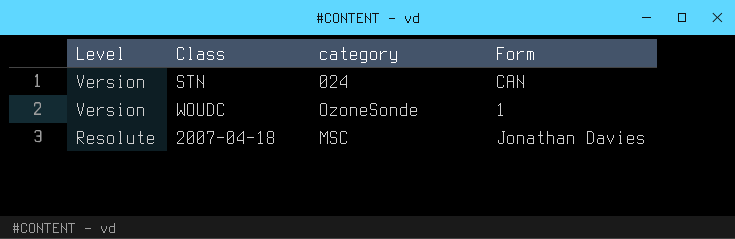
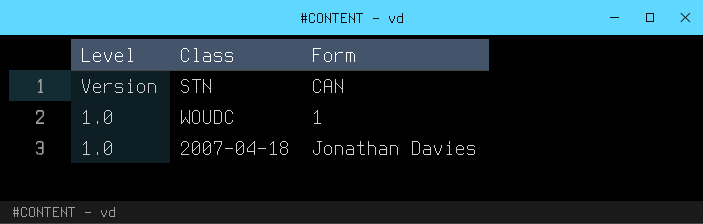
column category | position: 3 -> none
WOUDC | Level: Version -> 1.0
2007-04-18 | Level: Resolute -> 1.0

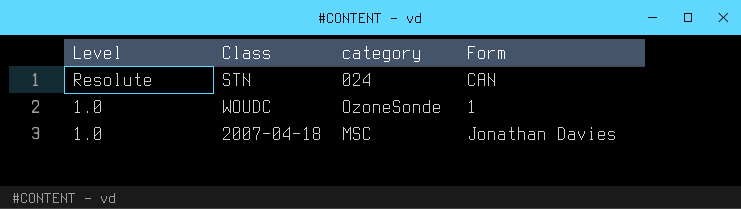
column category | position: none -> 3
STN | Level: Version -> Resolute

